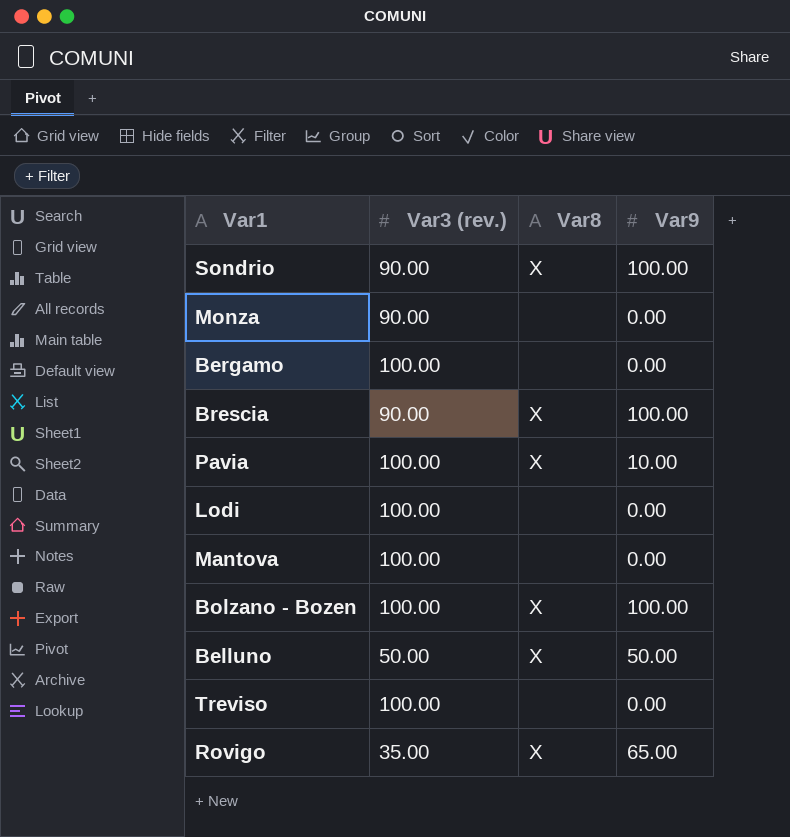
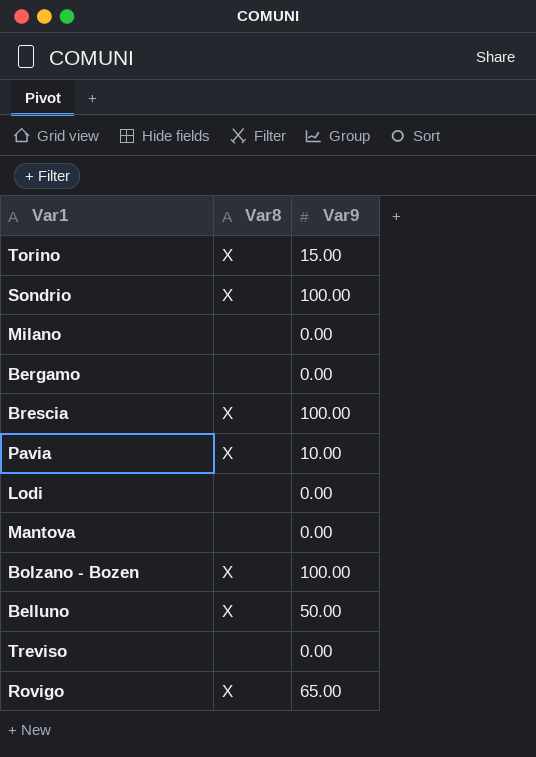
column Var3 (rev.) | position: 2 -> none
row Monza: 90.00 | none | 0.00 -> none
row Torino: none -> X | 15.00
row Milano: none -> none | 0.00

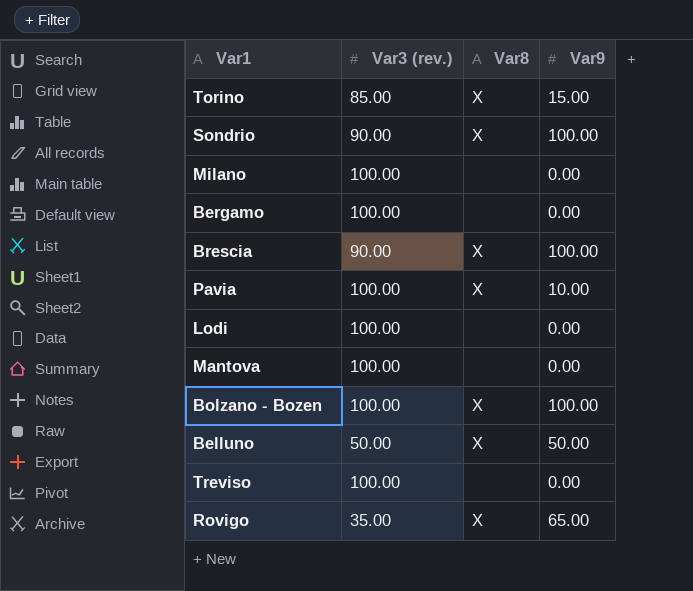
column Var3 (rev.) | position: none -> 2

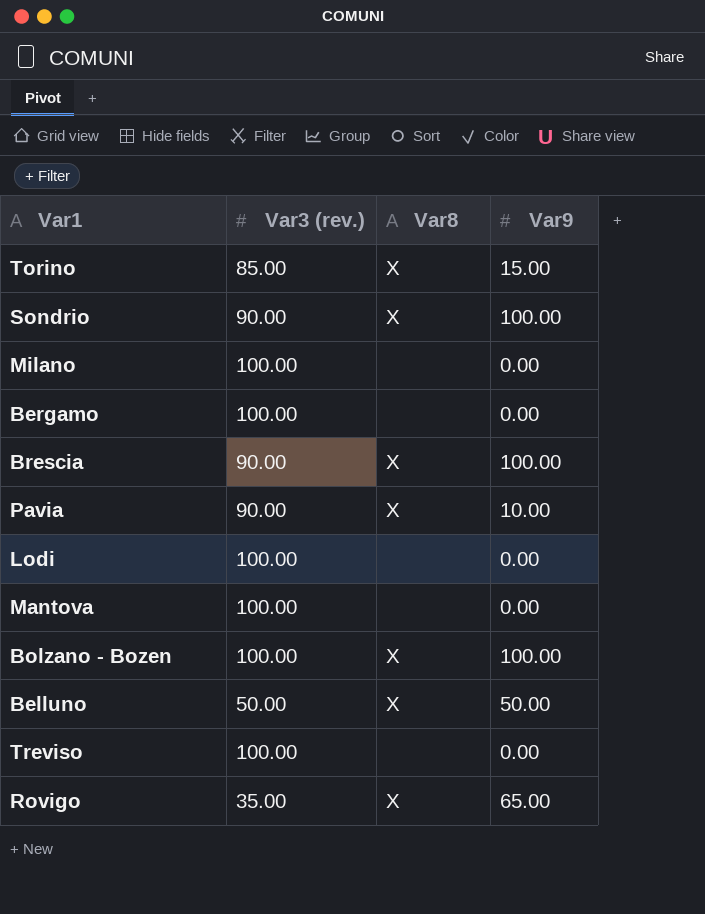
Pavia | Var3 (rev.): 100.00 -> 90.00

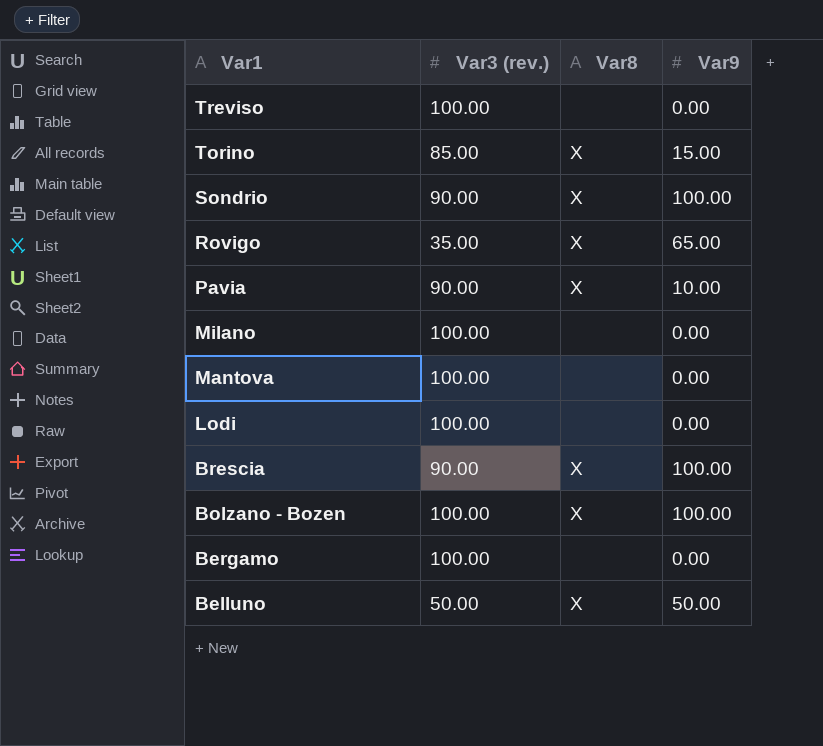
row order: none -> Var1 descending

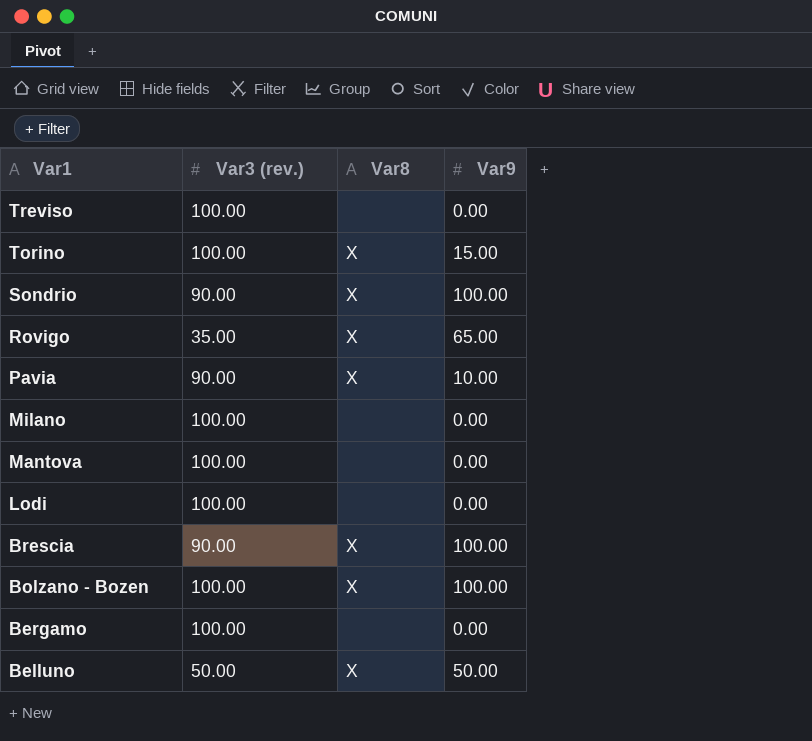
Torino | Var3 (rev.): 85.00 -> 100.00

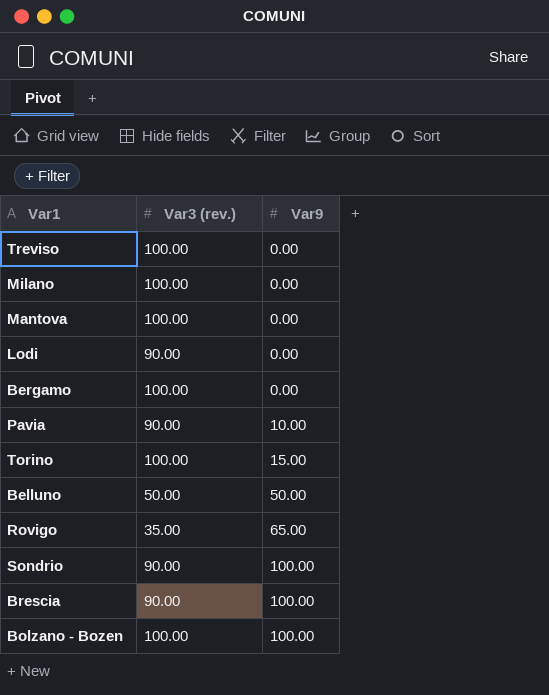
row order: Var1 descending -> Var9 ascending
column Var8 | position: 3 -> none
Lodi | Var3 (rev.): 100.00 -> 90.00

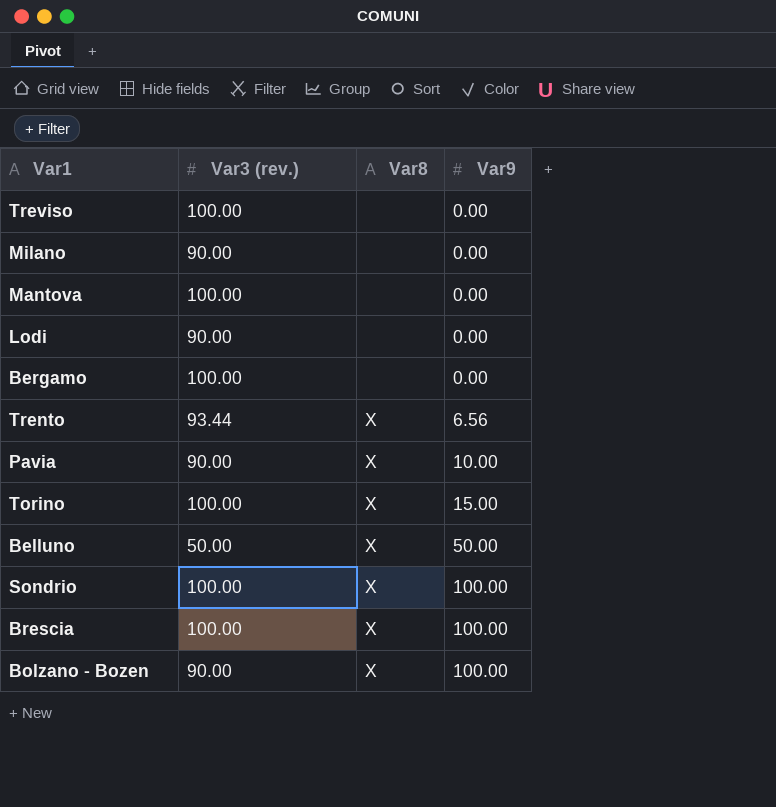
column Var8 | position: none -> 3
row Rovigo: 35.00 | 65.00 -> none
Milano | Var3 (rev.): 100.00 -> 90.00
row Trento: none -> 93.44 | X | 6.56
Sondrio | Var3 (rev.): 90.00 -> 100.00
Brescia | Var3 (rev.): 90.00 -> 100.00
Bolzano - Bozen | Var3 (rev.): 100.00 -> 90.00

